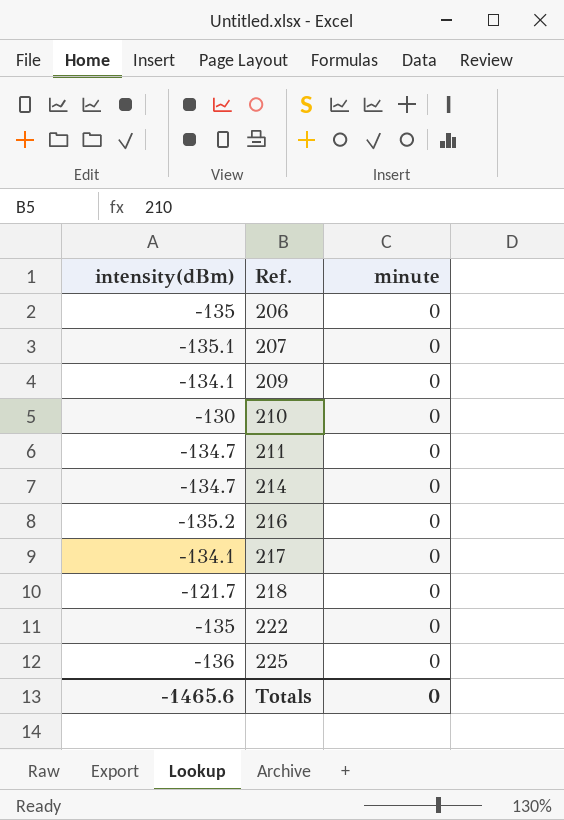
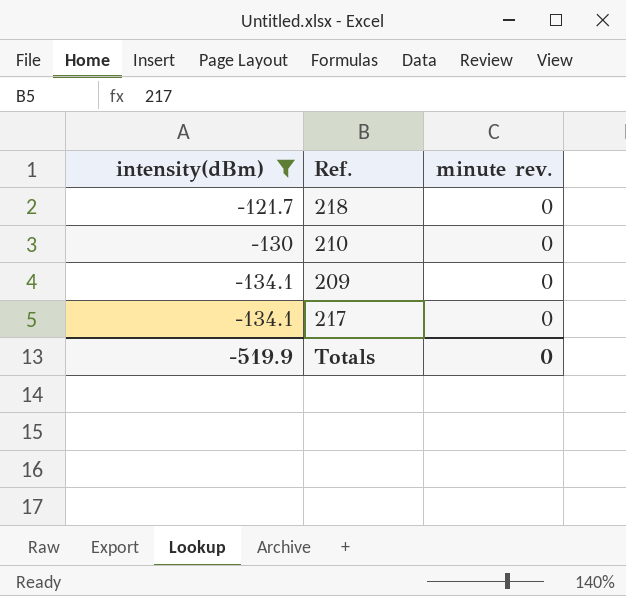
filter: none -> intensity(dBm) >= -134.1
row order: Ref. ascending -> intensity(dBm) descending
column name: minute -> minute rev.
Totals | intensity(dBm): -1465.6 -> -519.9

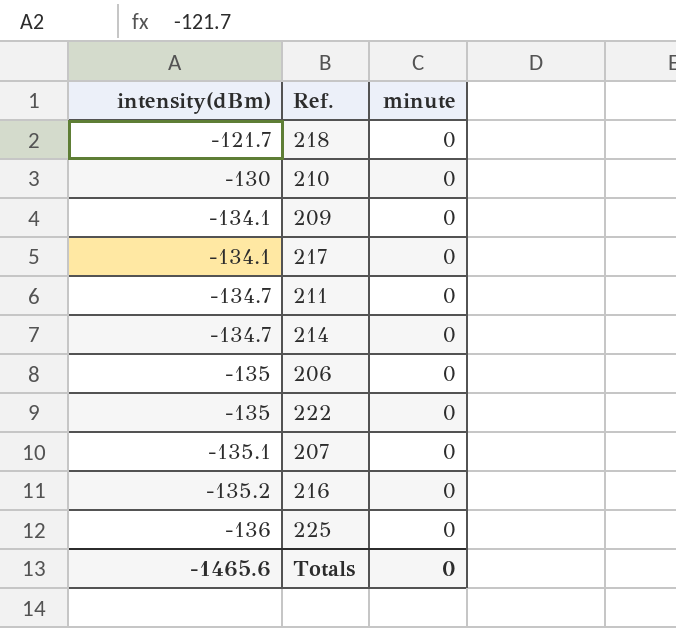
filter: intensity(dBm) >= -134.1 -> none
column name: minute rev. -> minute
Totals | intensity(dBm): -519.9 -> -1465.6

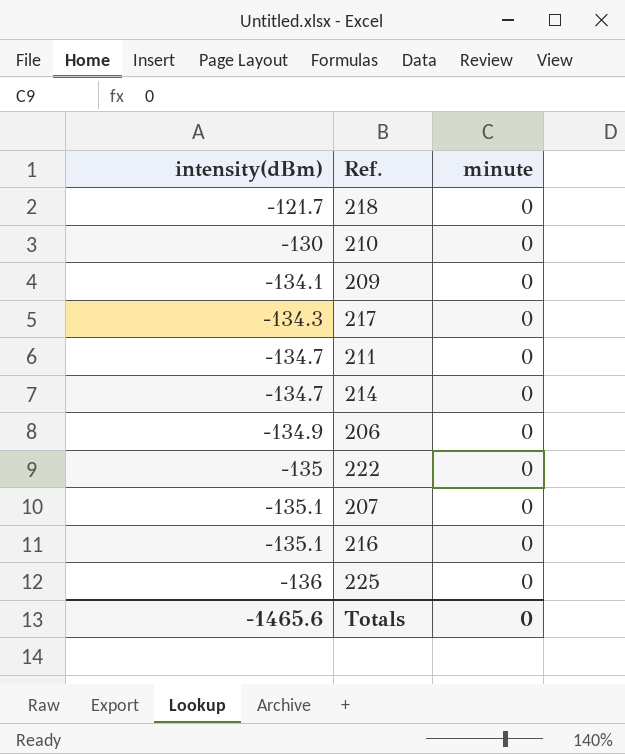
217 | intensity(dBm): -134.1 -> -134.3
206 | intensity(dBm): -135 -> -134.9
216 | intensity(dBm): -135.2 -> -135.1

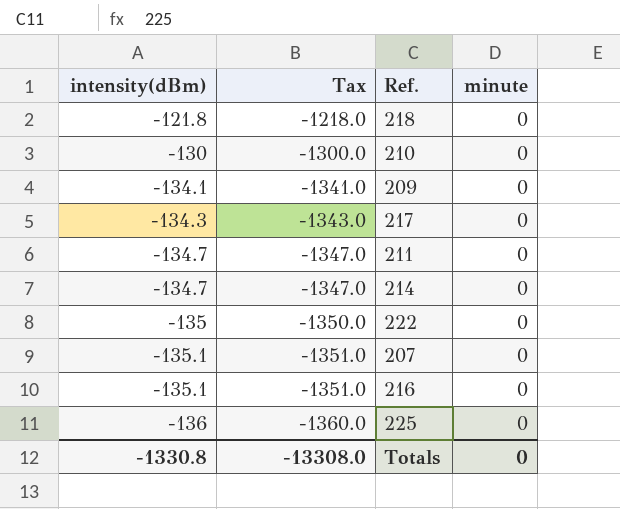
column Tax | formula: none -> [intensity(dBm)] * 10
row 206: -134.9 | 0 -> none
218 | intensity(dBm): -121.7 -> -121.8
Totals | intensity(dBm): -1465.6 -> -1330.8

